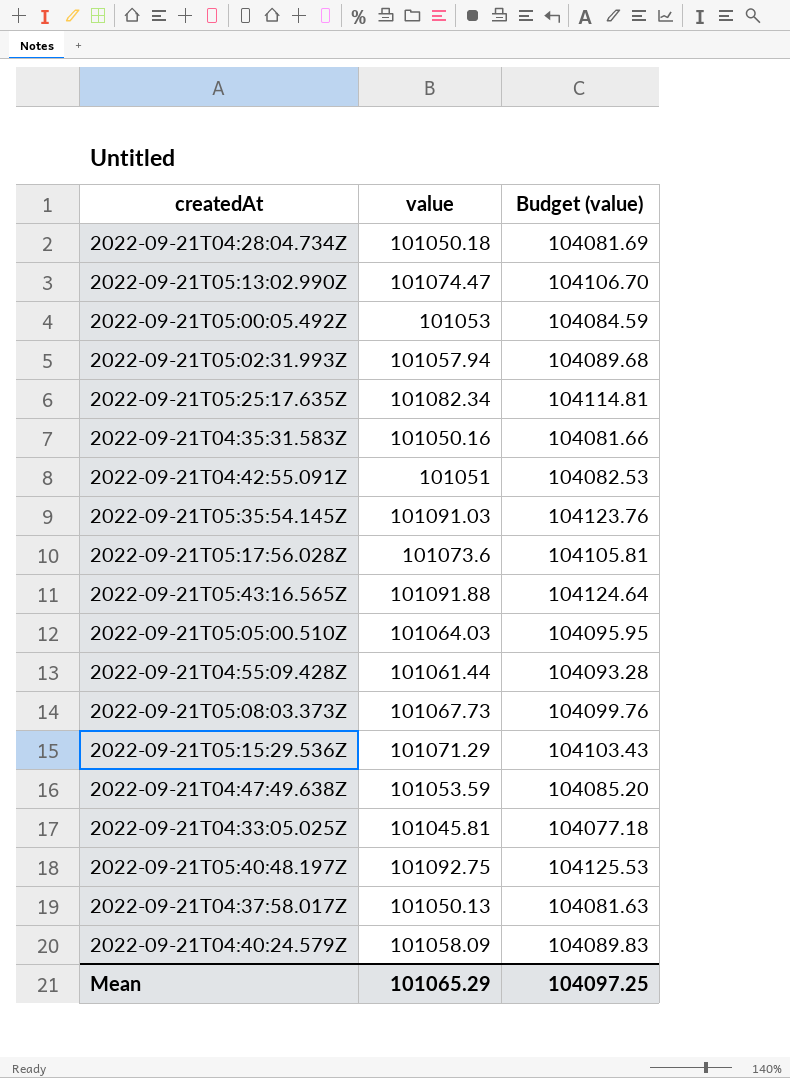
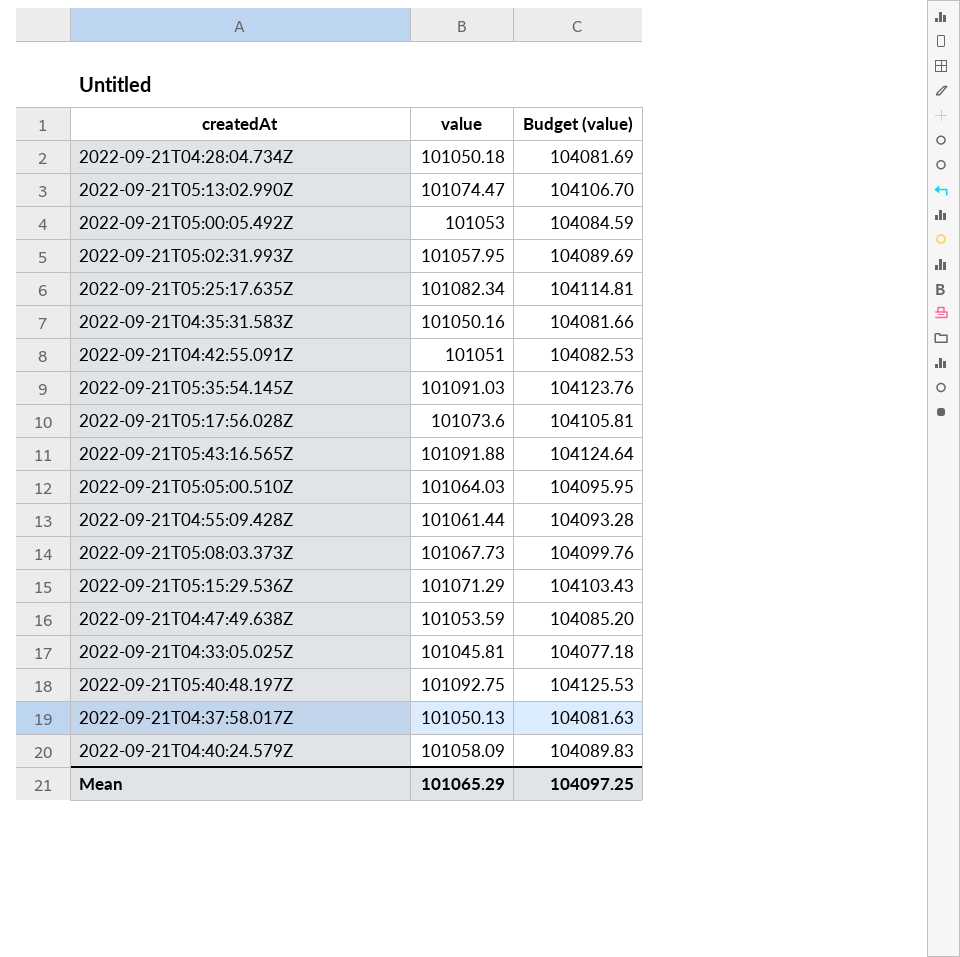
2022-09-21T05:02:31.993Z | value: 101057.94 -> 101057.95
2022-09-21T05:02:31.993Z | Budget (value): 104089.68 -> 104089.69

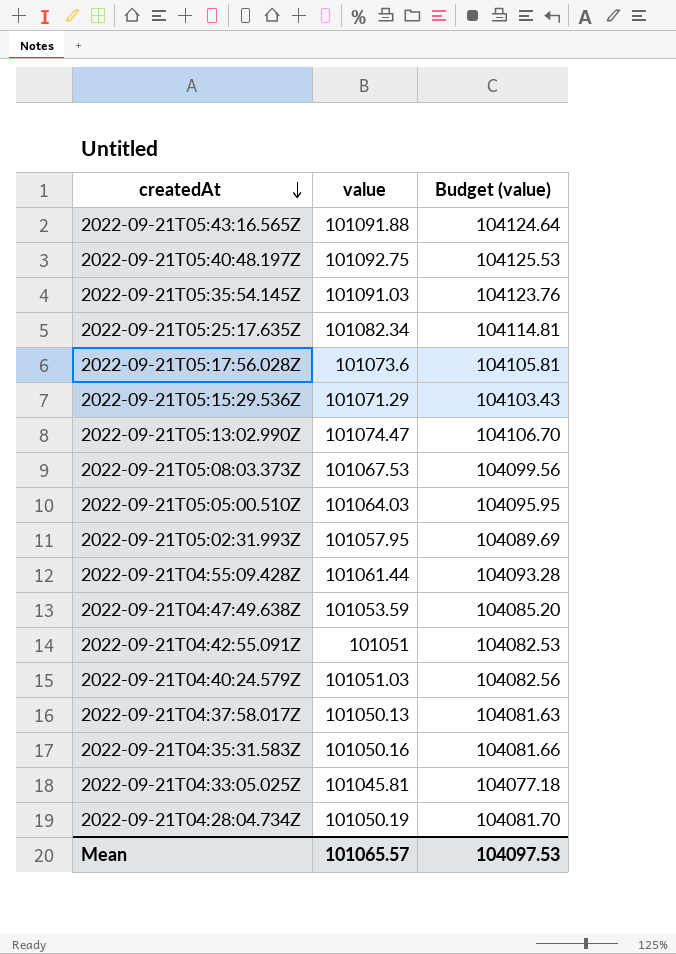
row order: none -> createdAt descending
row 2022-09-21T05:00:05.492Z: 101053 | 104084.59 -> none
2022-09-21T05:08:03.373Z | value: 101067.73 -> 101067.53
2022-09-21T05:08:03.373Z | Budget (value): 104099.76 -> 104099.56
2022-09-21T04:40:24.579Z | value: 101058.09 -> 101051.03
2022-09-21T04:40:24.579Z | Budget (value): 104089.83 -> 104082.56
2022-09-21T04:28:04.734Z | value: 101050.18 -> 101050.19
2022-09-21T04:28:04.734Z | Budget (value): 104081.69 -> 104081.70
Mean | value: 101065.29 -> 101065.57
Mean | Budget (value): 104097.25 -> 104097.53

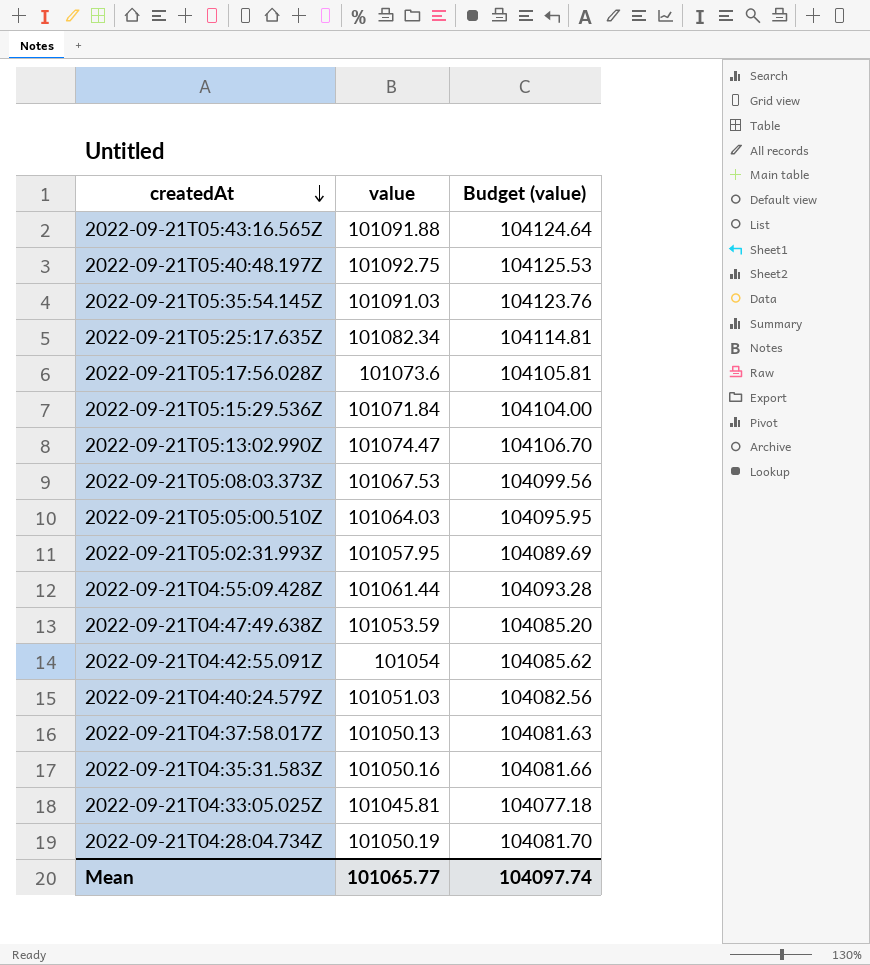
2022-09-21T05:15:29.536Z | value: 101071.29 -> 101071.84
2022-09-21T05:15:29.536Z | Budget (value): 104103.43 -> 104104.00
2022-09-21T04:42:55.091Z | value: 101051 -> 101054
2022-09-21T04:42:55.091Z | Budget (value): 104082.53 -> 104085.62
Mean | value: 101065.57 -> 101065.77
Mean | Budget (value): 104097.53 -> 104097.74

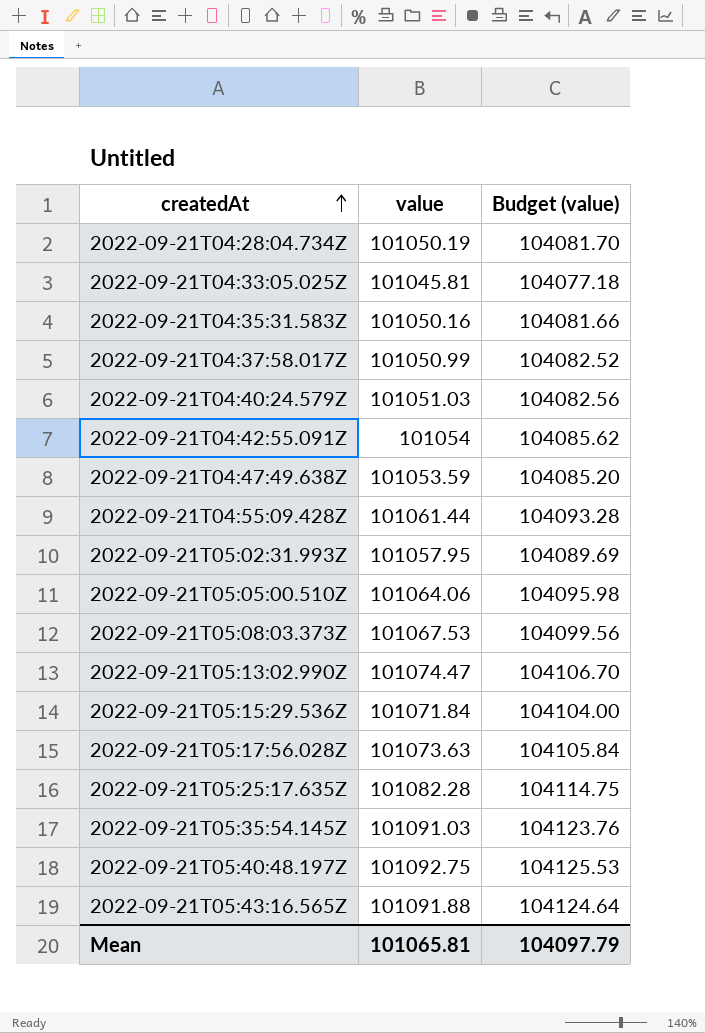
row order: createdAt descending -> createdAt ascending
2022-09-21T04:37:58.017Z | value: 101050.13 -> 101050.99
2022-09-21T04:37:58.017Z | Budget (value): 104081.63 -> 104082.52
2022-09-21T05:05:00.510Z | value: 101064.03 -> 101064.06
2022-09-21T05:05:00.510Z | Budget (value): 104095.95 -> 104095.98
2022-09-21T05:17:56.028Z | value: 101073.6 -> 101073.63
2022-09-21T05:17:56.028Z | Budget (value): 104105.81 -> 104105.84
2022-09-21T05:25:17.635Z | value: 101082.34 -> 101082.28
2022-09-21T05:25:17.635Z | Budget (value): 104114.81 -> 104114.75
Mean | value: 101065.77 -> 101065.81
Mean | Budget (value): 104097.74 -> 104097.79

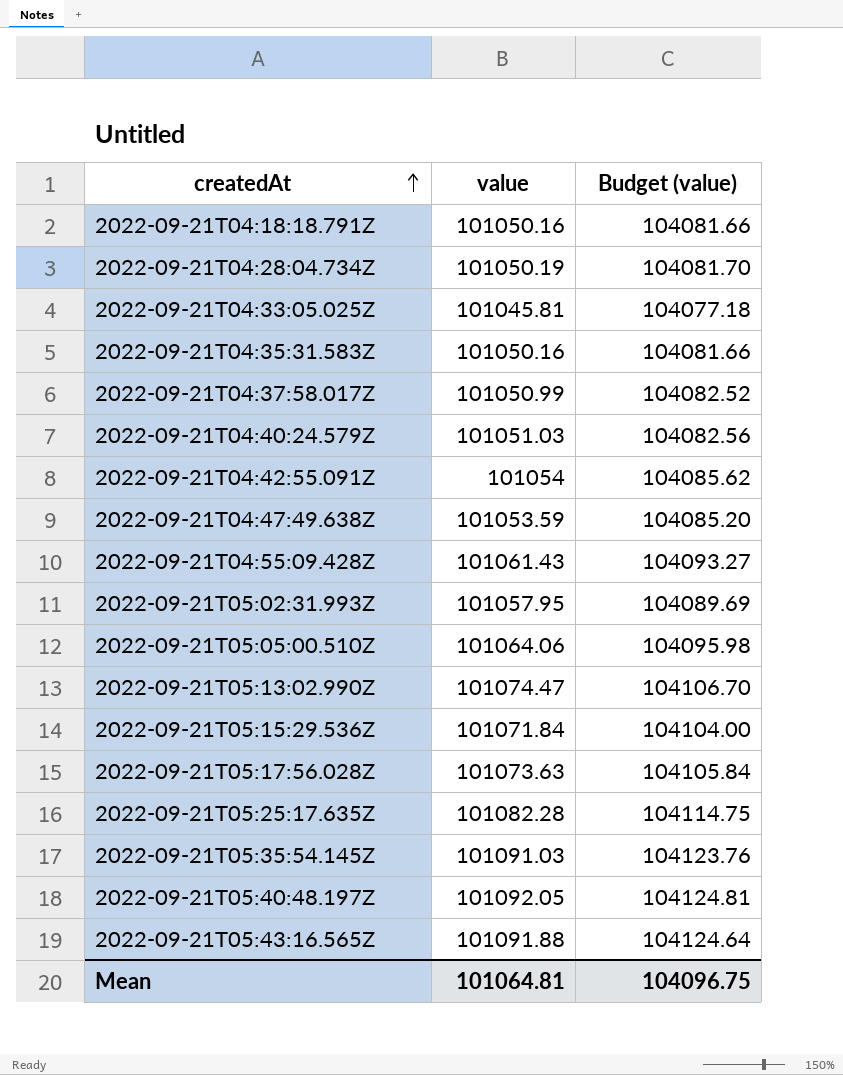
row 2022-09-21T05:08:03.373Z: 101067.53 | 104099.56 -> none
row 2022-09-21T04:18:18.791Z: none -> 101050.16 | 104081.66
2022-09-21T04:55:09.428Z | value: 101061.44 -> 101061.43
2022-09-21T04:55:09.428Z | Budget (value): 104093.28 -> 104093.27
2022-09-21T05:40:48.197Z | value: 101092.75 -> 101092.05
2022-09-21T05:40:48.197Z | Budget (value): 104125.53 -> 104124.81
Mean | value: 101065.81 -> 101064.81
Mean | Budget (value): 104097.79 -> 104096.75

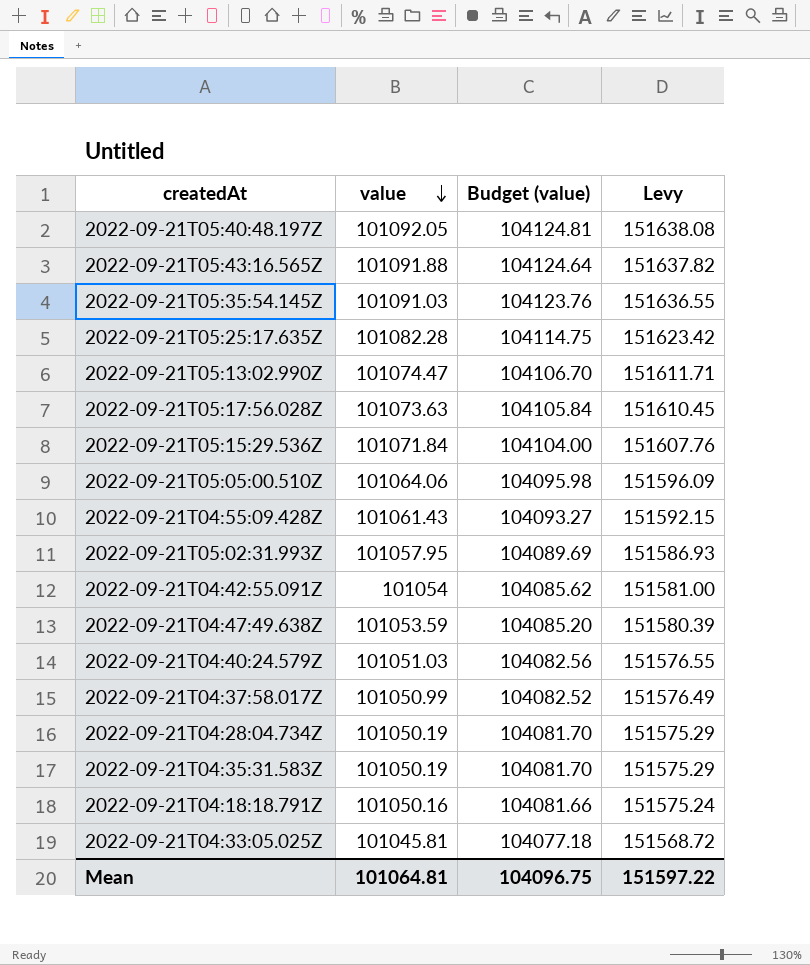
row order: createdAt ascending -> value descending
column Levy | formula: none -> [value] * 1.5
2022-09-21T04:35:31.583Z | value: 101050.16 -> 101050.19
2022-09-21T04:35:31.583Z | Budget (value): 104081.66 -> 104081.70

